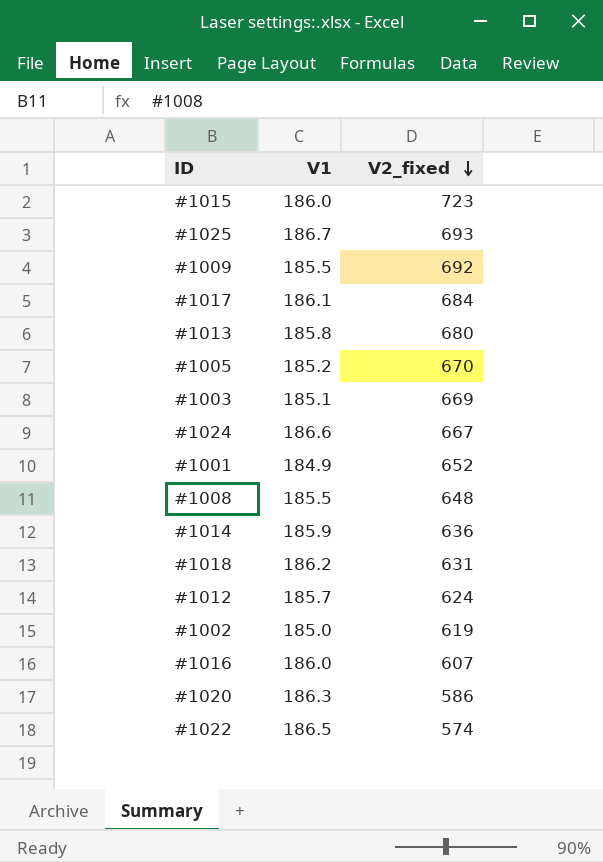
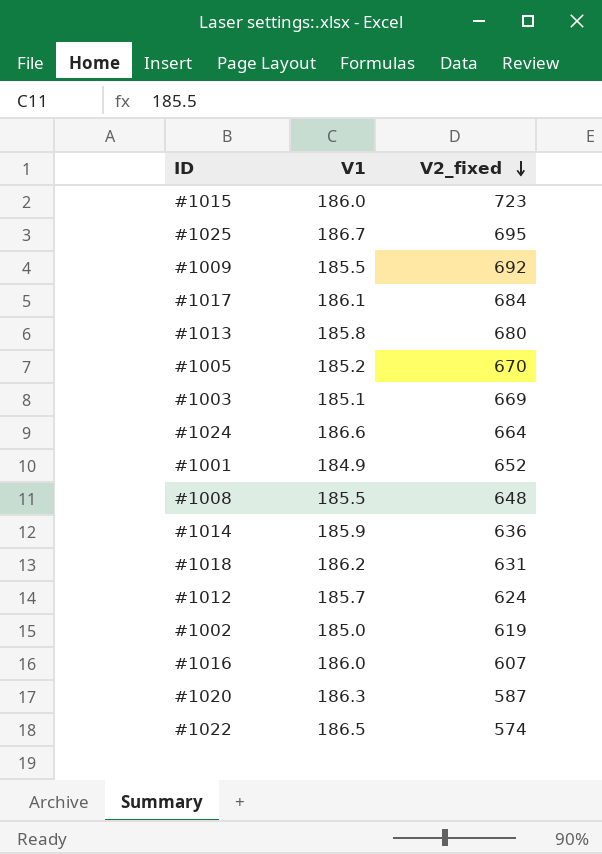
#1025 | V2_fixed: 693 -> 695
#1024 | V2_fixed: 667 -> 664
#1020 | V2_fixed: 586 -> 587

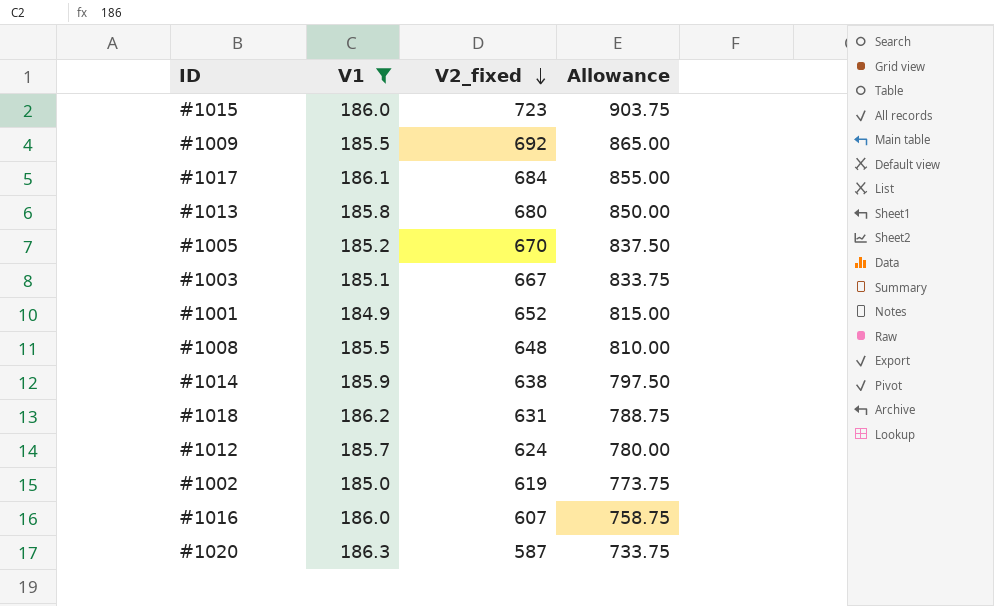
filter: none -> V1 <= 186.3
column Allowance | formula: none -> [V2_fixed] * 1.25
#1003 | V2_fixed: 669 -> 667
#1014 | V2_fixed: 636 -> 638

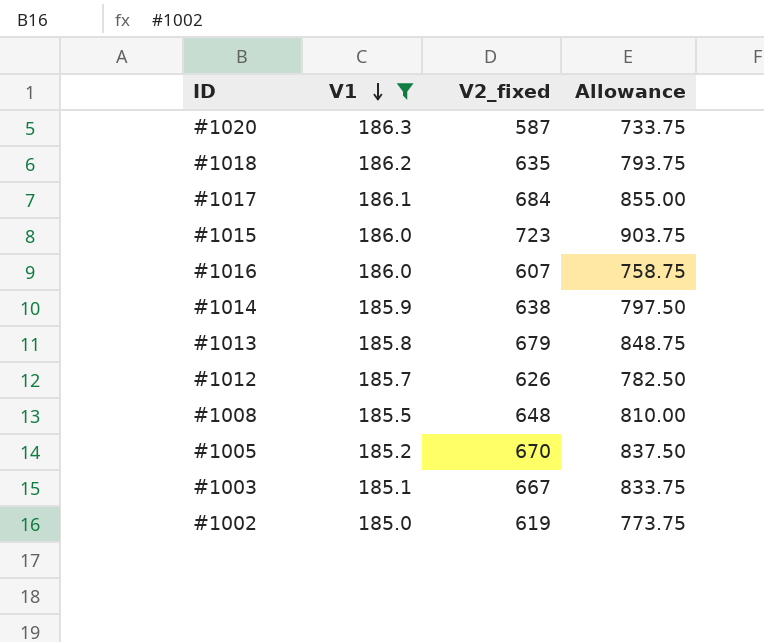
row order: V2_fixed descending -> V1 descending
row #1009: 185.5 | 692 | 865.00 -> none
row #1001: 184.9 | 652 | 815.00 -> none
#1018 | V2_fixed: 631 -> 635
#1018 | Allowance: 788.75 -> 793.75
#1013 | V2_fixed: 680 -> 679
#1013 | Allowance: 850.00 -> 848.75
#1012 | V2_fixed: 624 -> 626
#1012 | Allowance: 780.00 -> 782.50

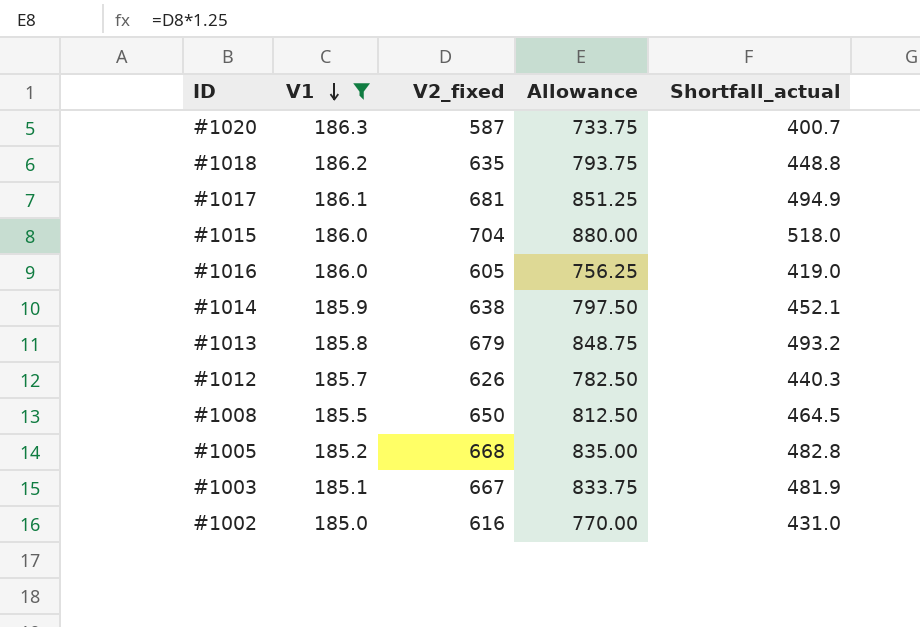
column Shortfall_actual | formula: none -> [V2_fixed] - [V1]
#1017 | V2_fixed: 684 -> 681
#1017 | Allowance: 855.00 -> 851.25
#1015 | V2_fixed: 723 -> 704
#1015 | Allowance: 903.75 -> 880.00
#1016 | V2_fixed: 607 -> 605
#1016 | Allowance: 758.75 -> 756.25
#1008 | V2_fixed: 648 -> 650
#1008 | Allowance: 810.00 -> 812.50
#1005 | V2_fixed: 670 -> 668
#1005 | Allowance: 837.50 -> 835.00
#1002 | V2_fixed: 619 -> 616
#1002 | Allowance: 773.75 -> 770.00

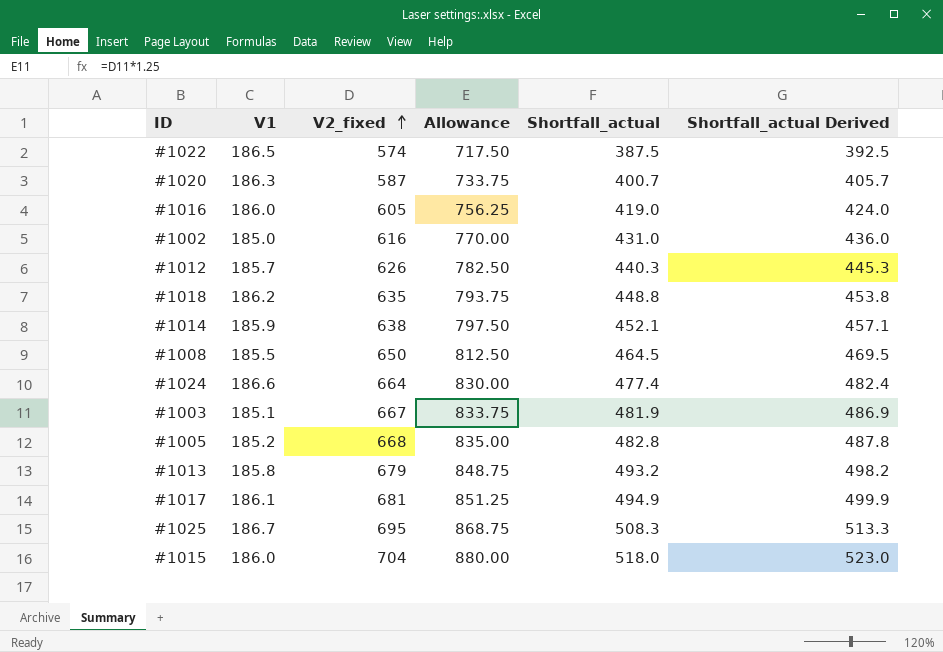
filter: V1 <= 186.3 -> none
row order: V1 descending -> V2_fixed ascending
column Shortfall_actual Derived | formula: none -> [Shortfall_actual] + 5

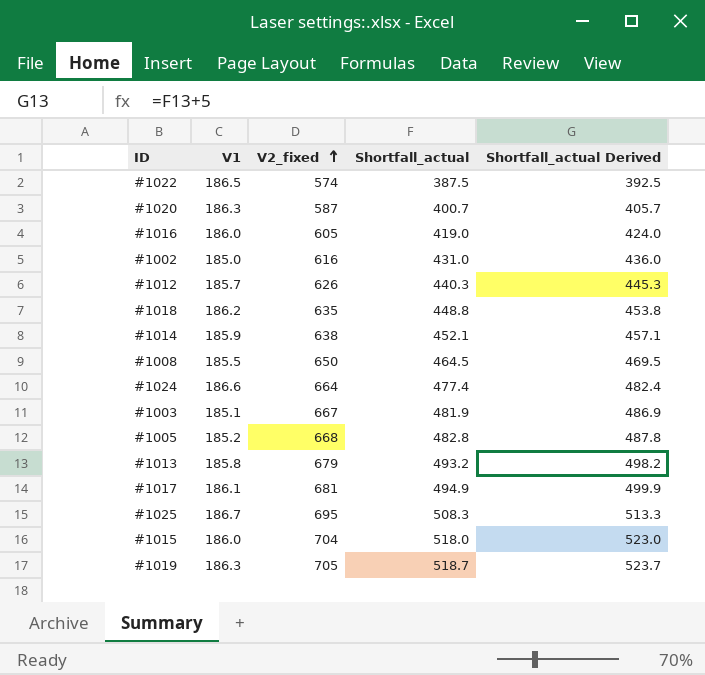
column Allowance | formula: [V2_fixed] * 1.25 -> none
row #1019: none -> 186.3 | 705 | 518.7 | 523.7

